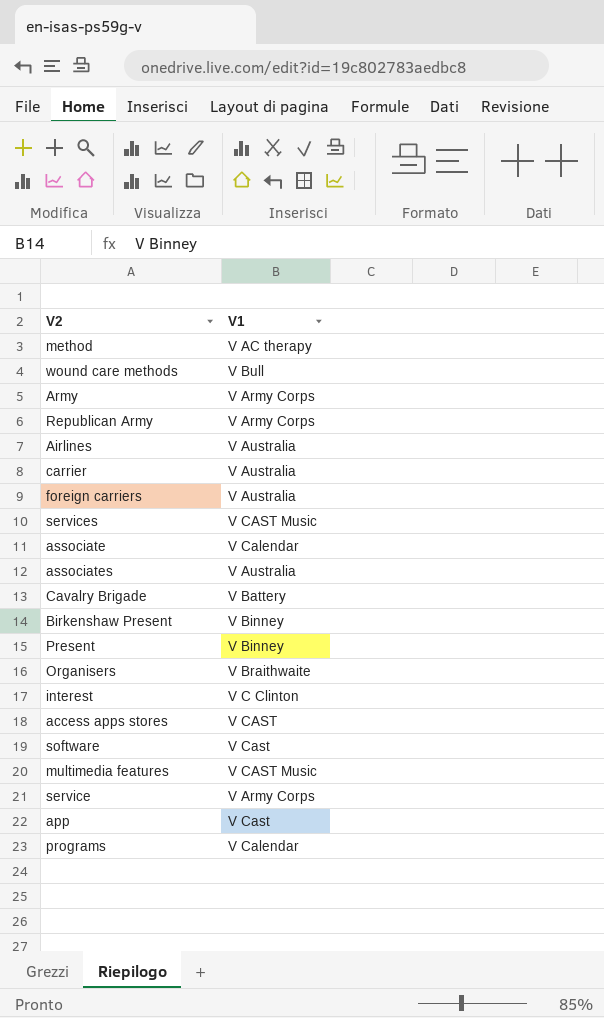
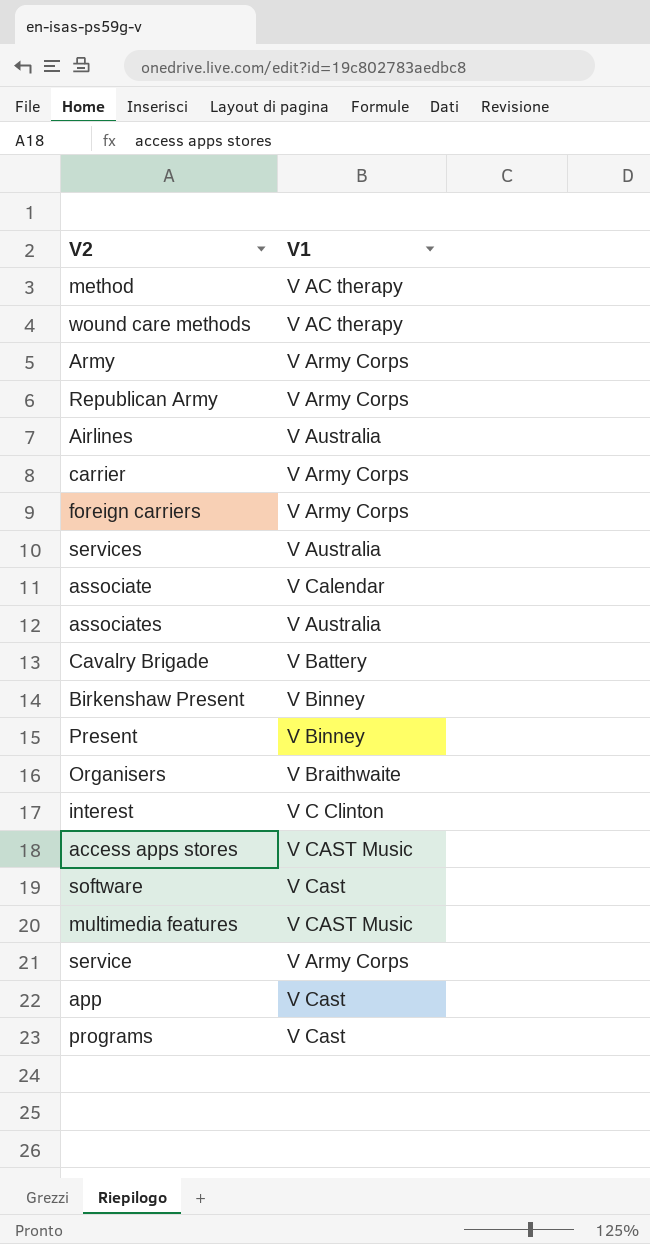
wound care methods | V1: V Bull -> V AC therapy
carrier | V1: V Australia -> V Army Corps
foreign carriers | V1: V Australia -> V Army Corps
services | V1: V CAST Music -> V Australia
access apps stores | V1: V CAST -> V CAST Music
programs | V1: V Calendar -> V Cast

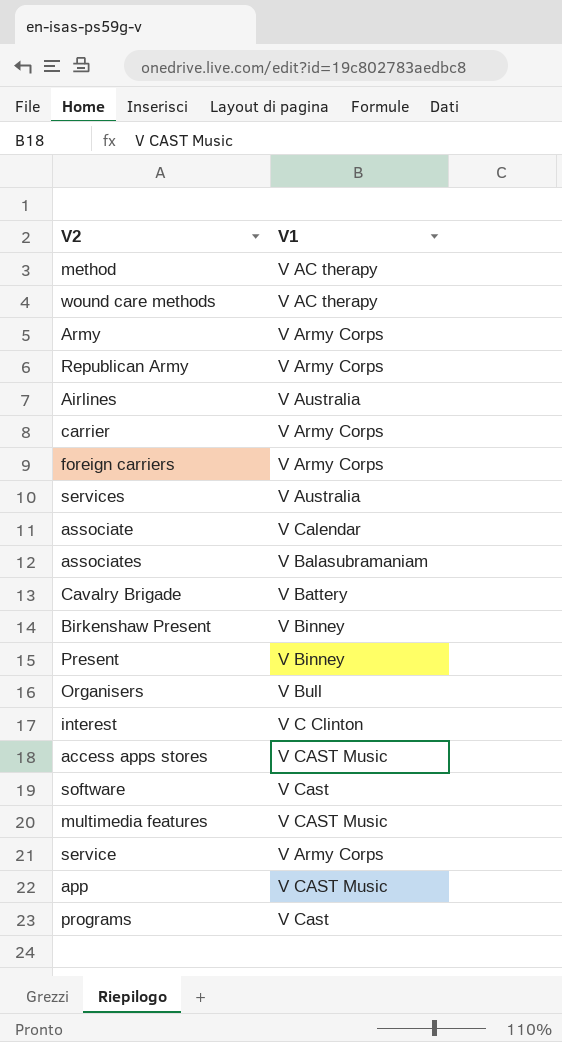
associates | V1: V Australia -> V Balasubramaniam
Organisers | V1: V Braithwaite -> V Bull
app | V1: V Cast -> V CAST Music

